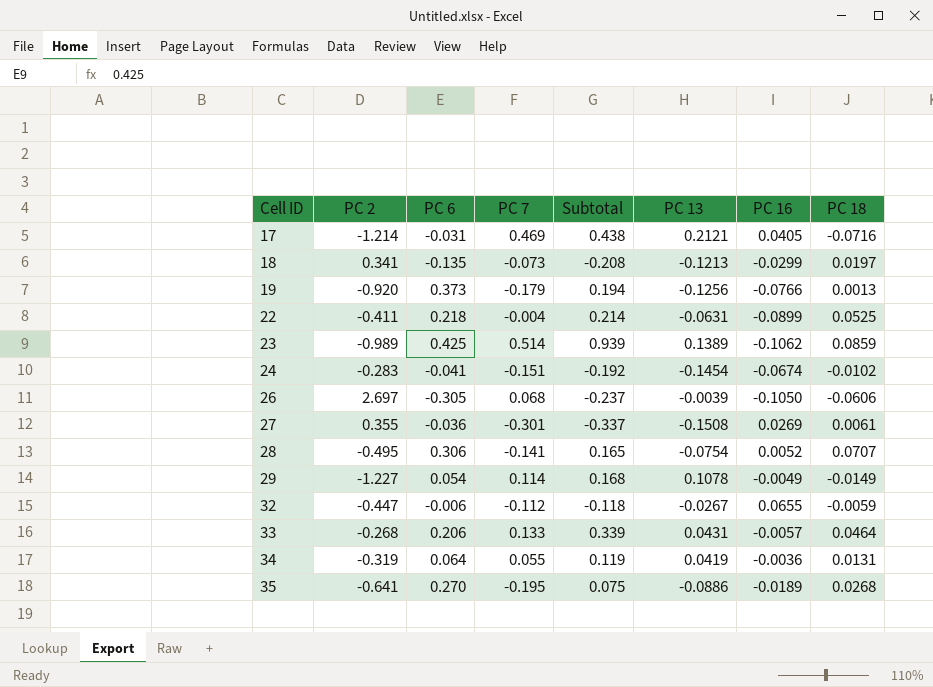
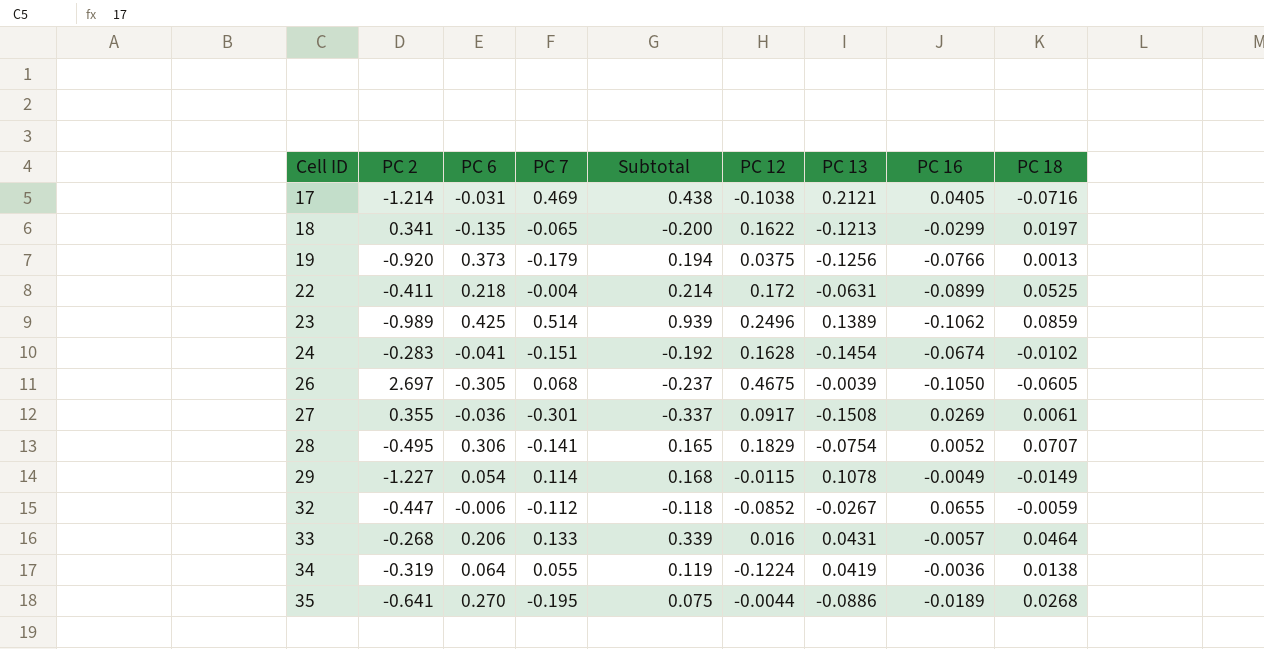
column PC 12 | position: none -> 6
18 | PC 7: -0.073 -> -0.065
18 | Subtotal: -0.208 -> -0.200
26 | PC 18: -0.0606 -> -0.0605
34 | PC 18: 0.0131 -> 0.0138

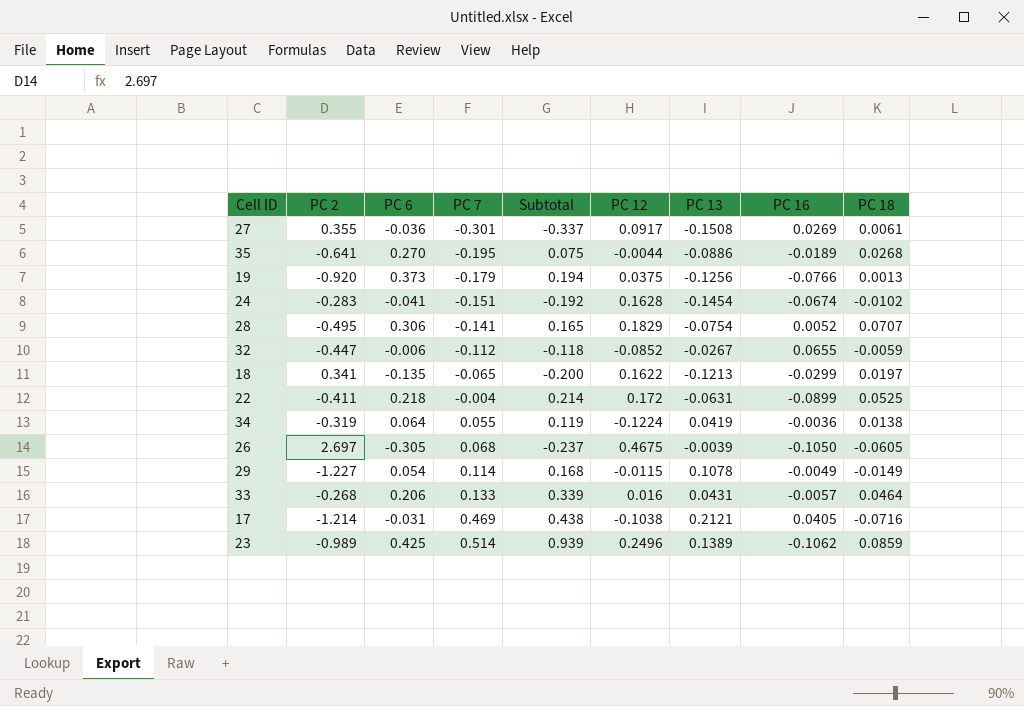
row order: Cell ID ascending -> PC 7 ascending

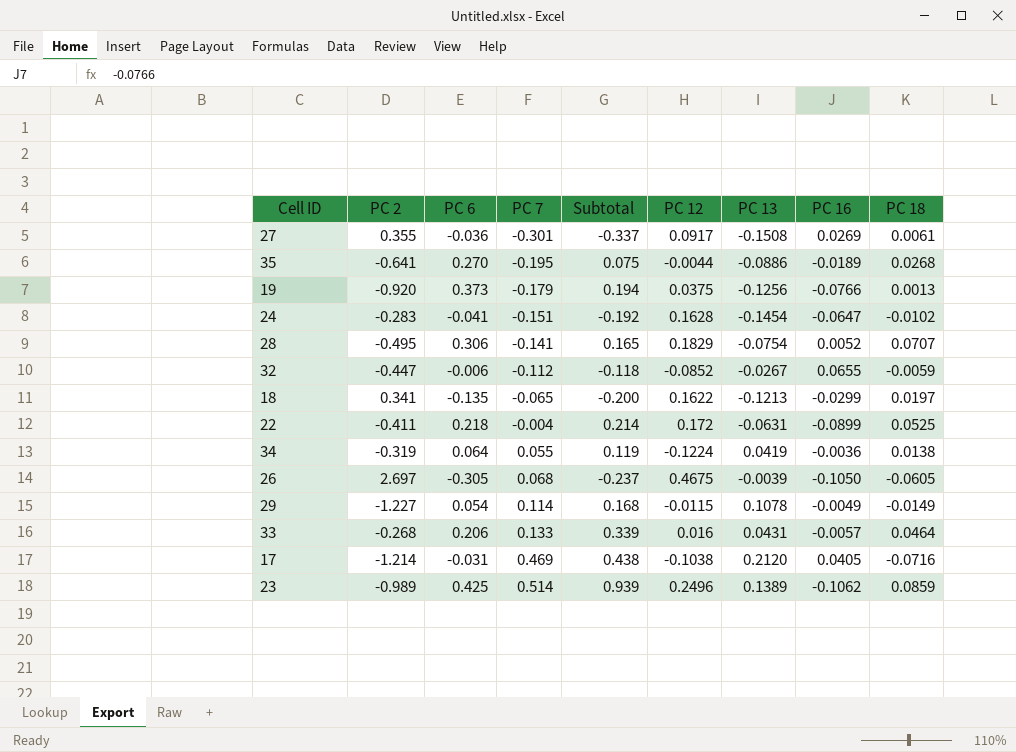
24 | PC 16: -0.0674 -> -0.0647
17 | PC 13: 0.2121 -> 0.2120

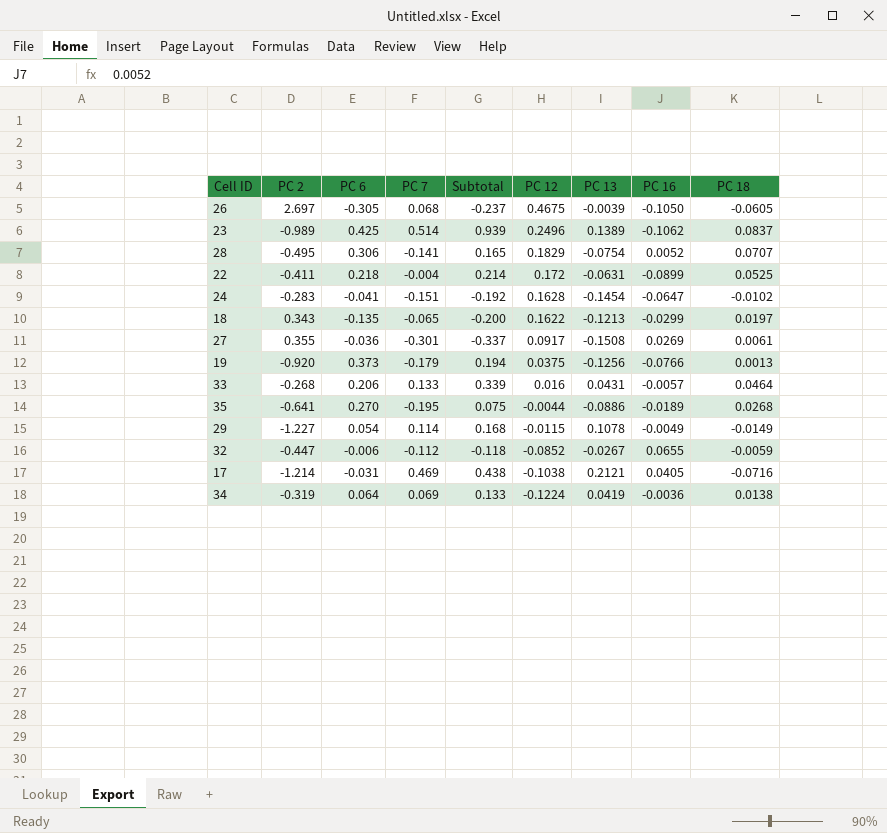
row order: PC 7 ascending -> PC 12 descending
23 | PC 18: 0.0859 -> 0.0837
18 | PC 2: 0.341 -> 0.343
17 | PC 13: 0.2120 -> 0.2121
34 | PC 7: 0.055 -> 0.069
34 | Subtotal: 0.119 -> 0.133

